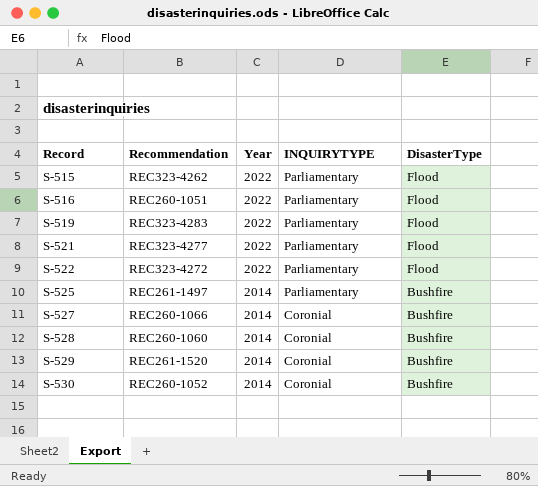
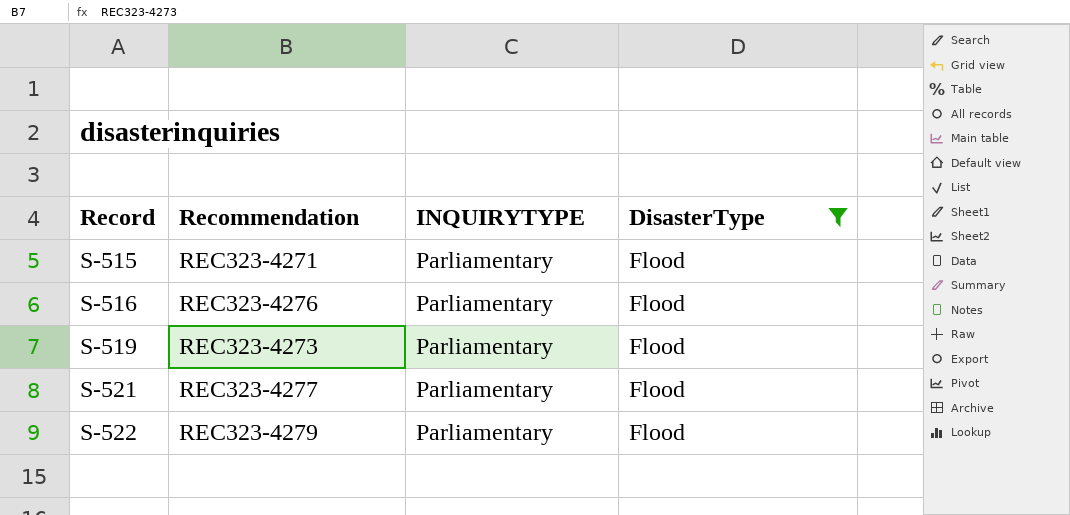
filter: none -> DisasterType = Flood
column Year | position: 3 -> none
S-515 | Recommendation: REC323-4262 -> REC323-4271
S-516 | Recommendation: REC260-1051 -> REC323-4276
S-519 | Recommendation: REC323-4283 -> REC323-4273
S-522 | Recommendation: REC323-4272 -> REC323-4279

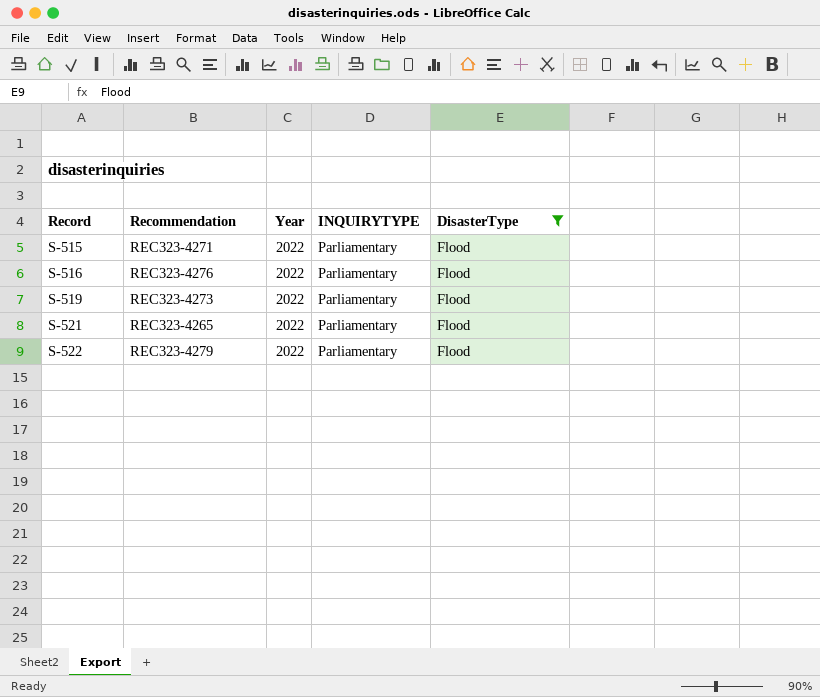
column Year | position: none -> 3
S-521 | Recommendation: REC323-4277 -> REC323-4265

